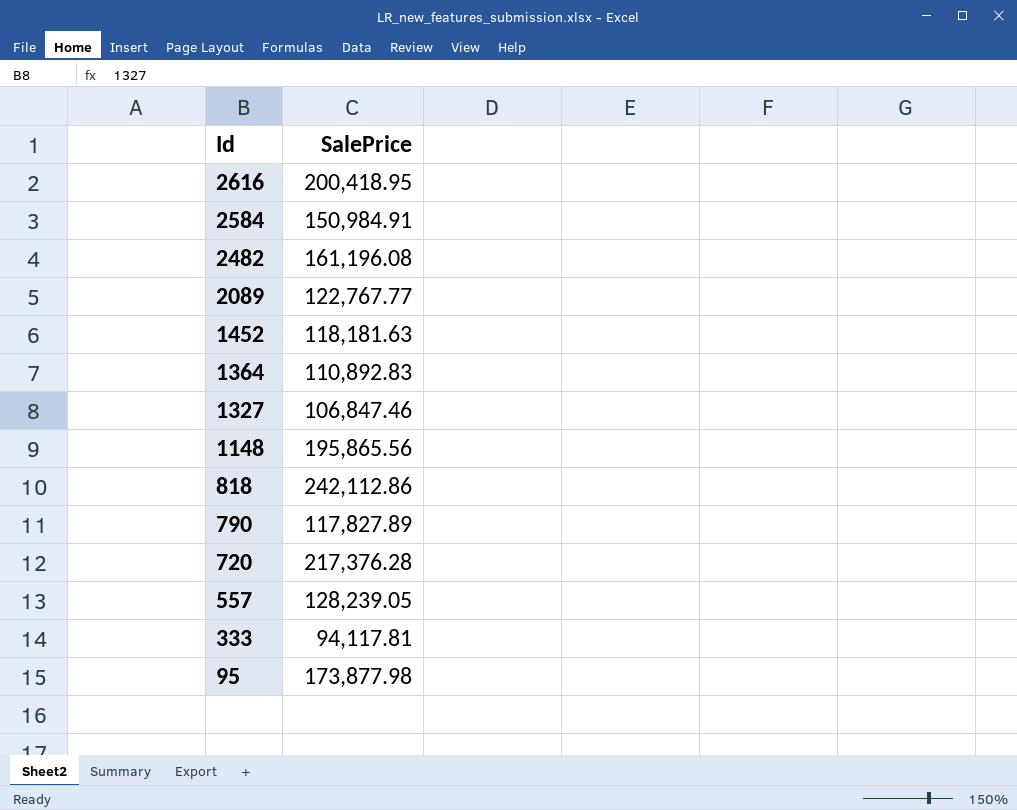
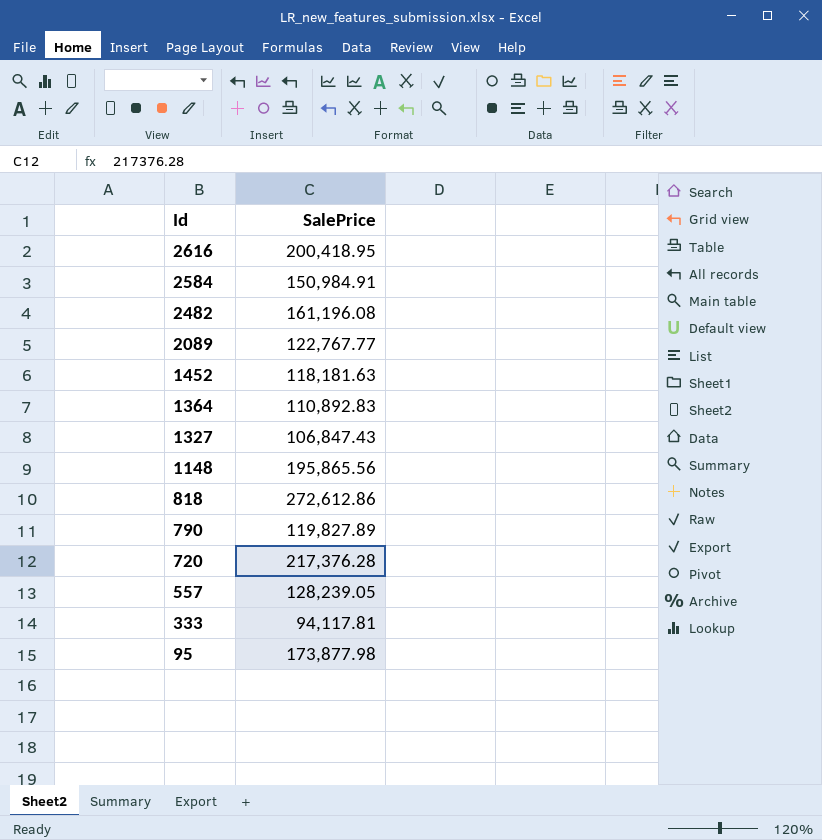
1327 | SalePrice: 106,847.46 -> 106,847.43
818 | SalePrice: 242,112.86 -> 272,612.86
790 | SalePrice: 117,827.89 -> 119,827.89

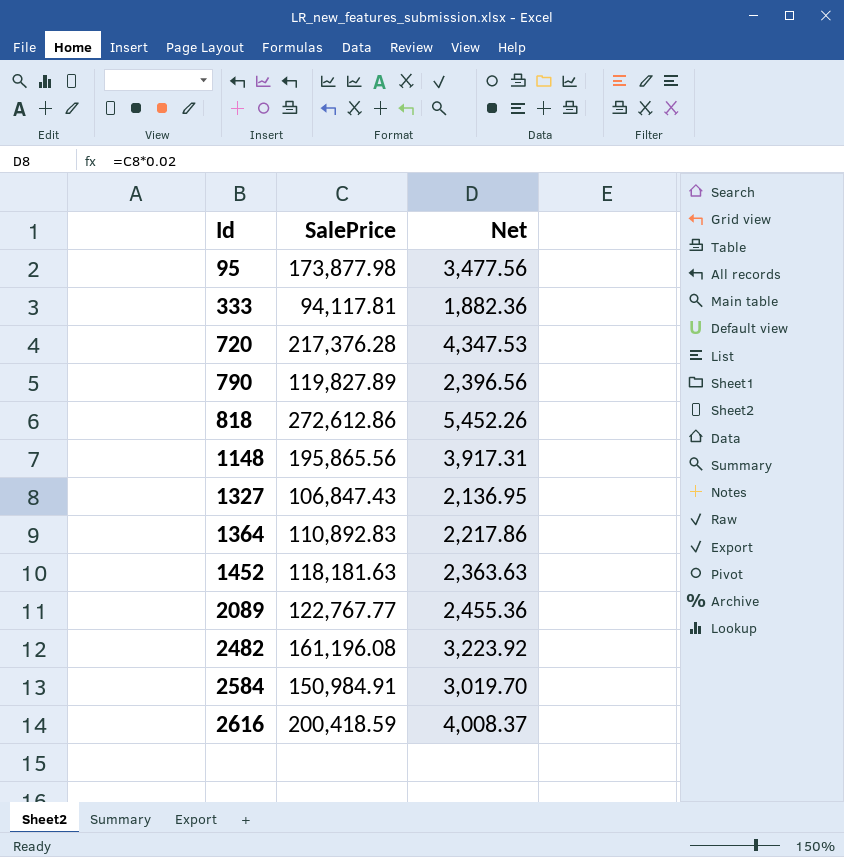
row order: Id descending -> Id ascending
column Net | formula: none -> [SalePrice] * 0.02
row 557: 128,239.05 -> none
2616 | SalePrice: 200,418.95 -> 200,418.59

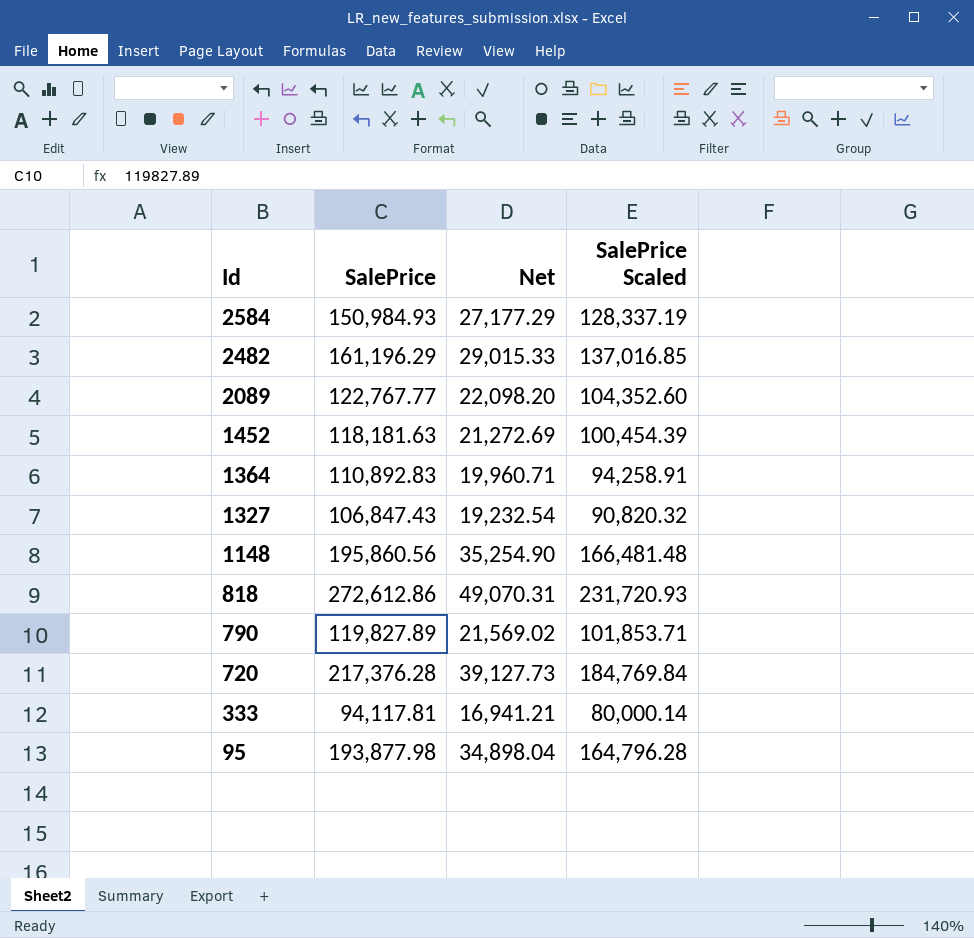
row order: Id ascending -> Id descending
column Net | formula: [SalePrice] * 0.02 -> [SalePrice] * 0.18
column SalePrice Scaled | formula: none -> [SalePrice] * 0.85
row 2616: 200,418.59 | 4,008.37 -> none
2584 | SalePrice: 150,984.91 -> 150,984.93
2482 | SalePrice: 161,196.08 -> 161,196.29
1148 | SalePrice: 195,865.56 -> 195,860.56
95 | SalePrice: 173,877.98 -> 193,877.98

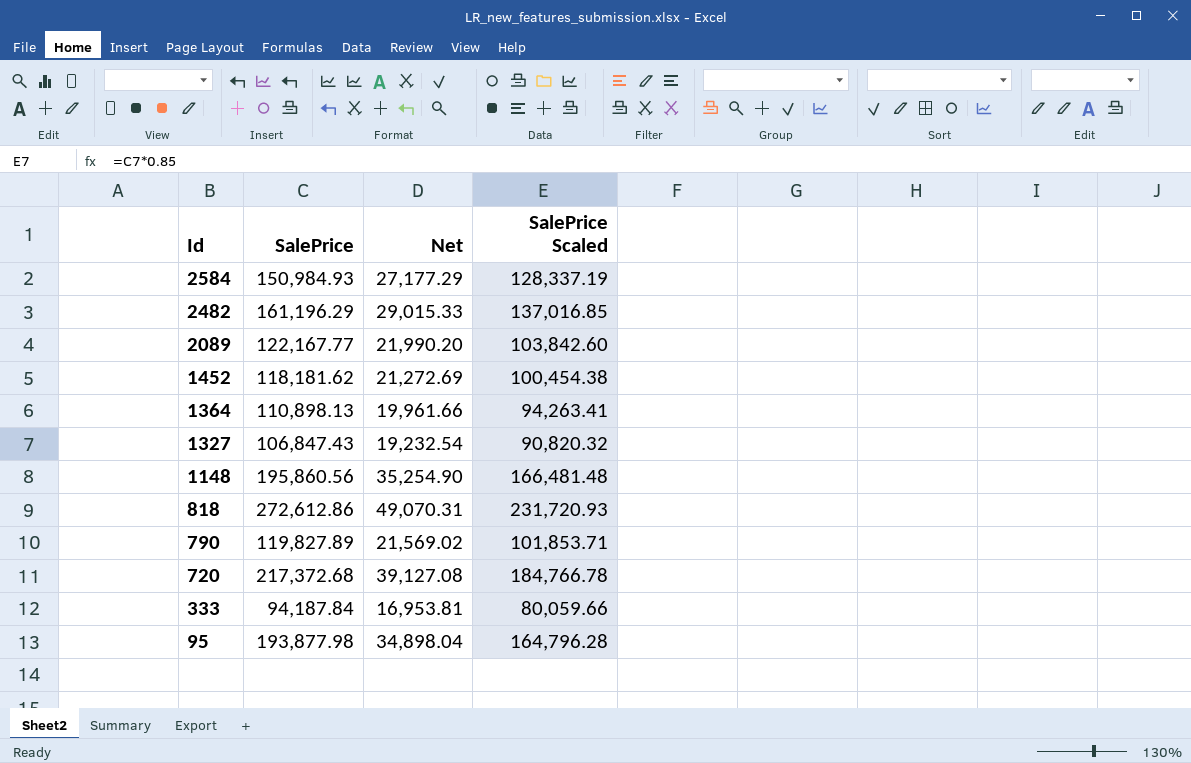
2089 | SalePrice: 122,767.77 -> 122,167.77
2089 | Net: 22,098.20 -> 21,990.20
2089 | SalePrice Scaled: 104,352.60 -> 103,842.60
1452 | SalePrice: 118,181.63 -> 118,181.62
1452 | SalePrice Scaled: 100,454.39 -> 100,454.38
1364 | SalePrice: 110,892.83 -> 110,898.13
1364 | Net: 19,960.71 -> 19,961.66
1364 | SalePrice Scaled: 94,258.91 -> 94,263.41
720 | SalePrice: 217,376.28 -> 217,372.68
720 | Net: 39,127.73 -> 39,127.08
720 | SalePrice Scaled: 184,769.84 -> 184,766.78
333 | SalePrice: 94,117.81 -> 94,187.84
333 | Net: 16,941.21 -> 16,953.81
333 | SalePrice Scaled: 80,000.14 -> 80,059.66

